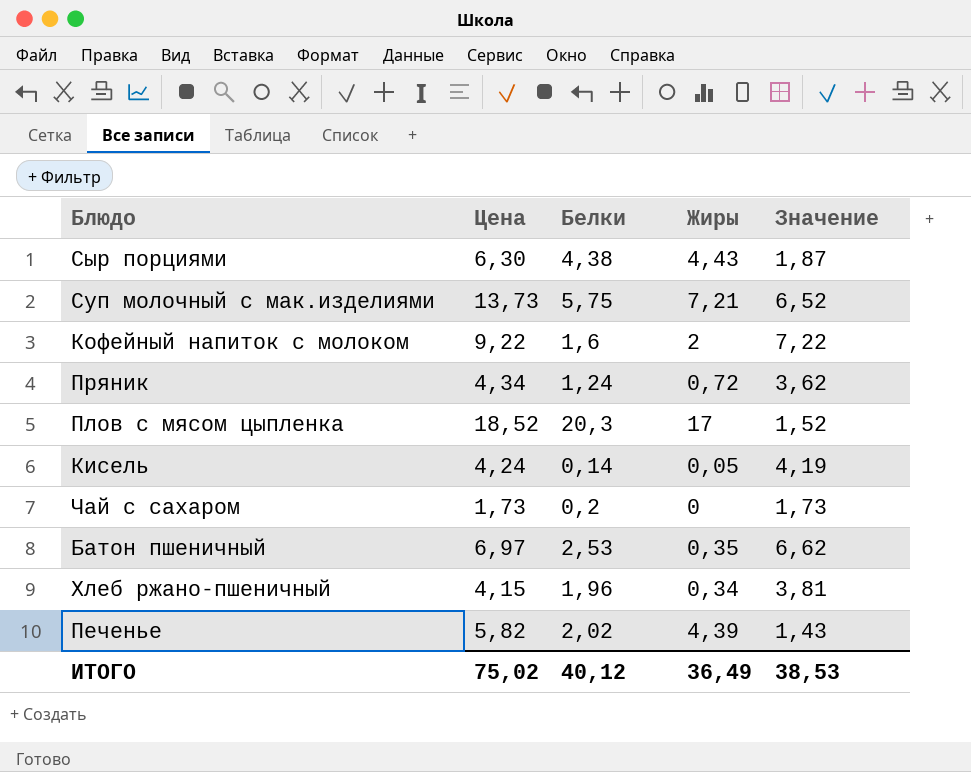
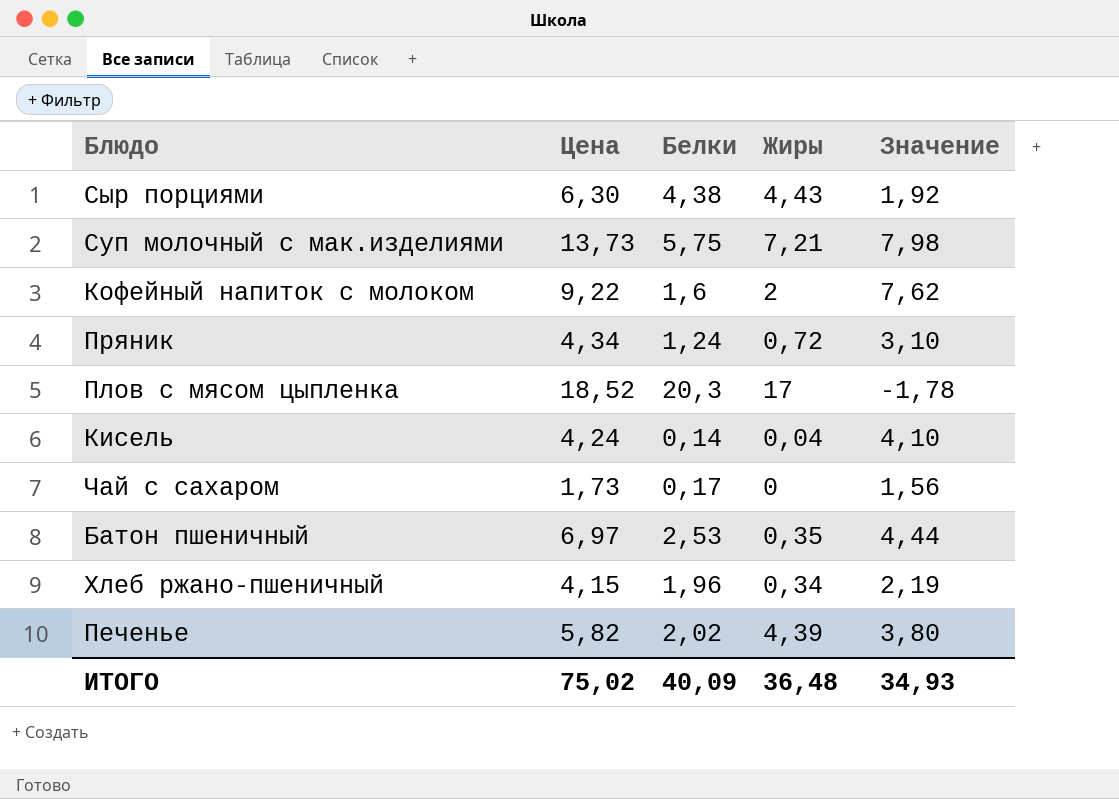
column Значение | formula: [Цена] - [Жиры] -> [Цена] - [Белки]
Кисель | Жиры: 0,05 -> 0,04
Чай с сахаром | Белки: 0,2 -> 0,17
ИТОГО | Белки: 40,12 -> 40,09
ИТОГО | Жиры: 36,49 -> 36,48
ИТОГО | Значение: 38,53 -> 34,93

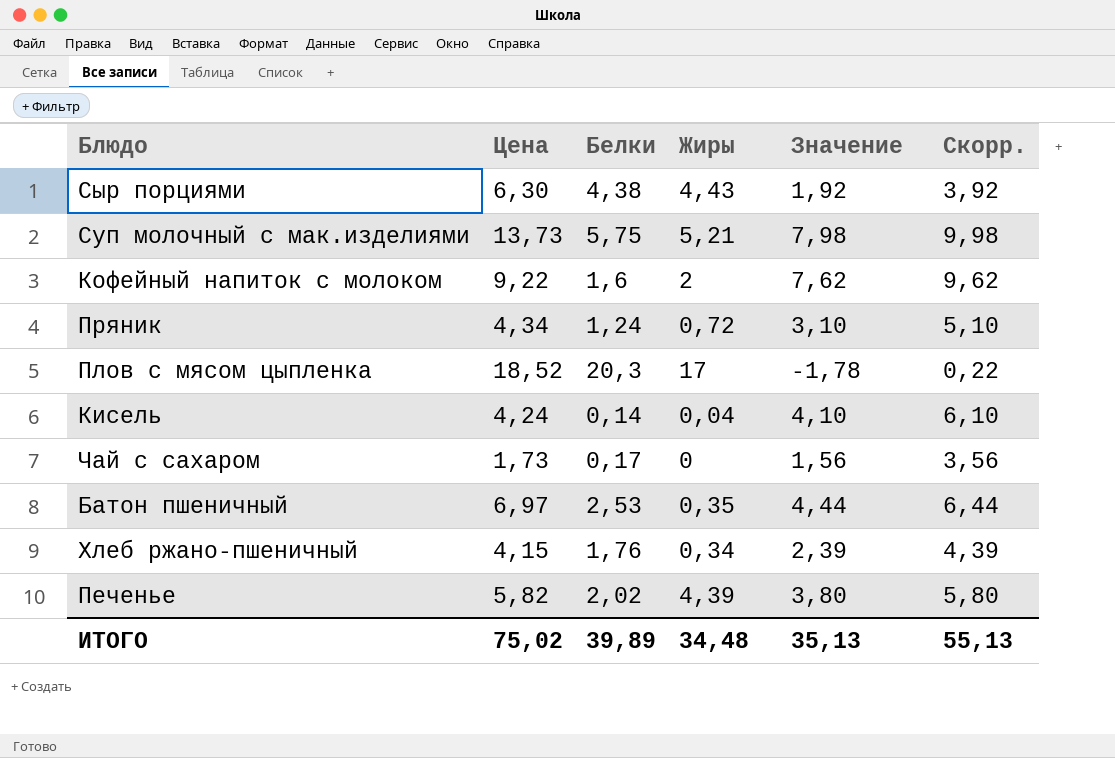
column Скорр. | formula: none -> [Значение] + 2
Суп молочный с мак.изделиями | Жиры: 7,21 -> 5,21
Хлеб ржано-пшеничный | Белки: 1,96 -> 1,76
Хлеб ржано-пшеничный | Значение: 2,19 -> 2,39
ИТОГО | Белки: 40,09 -> 39,89
ИТОГО | Жиры: 36,48 -> 34,48
ИТОГО | Значение: 34,93 -> 35,13

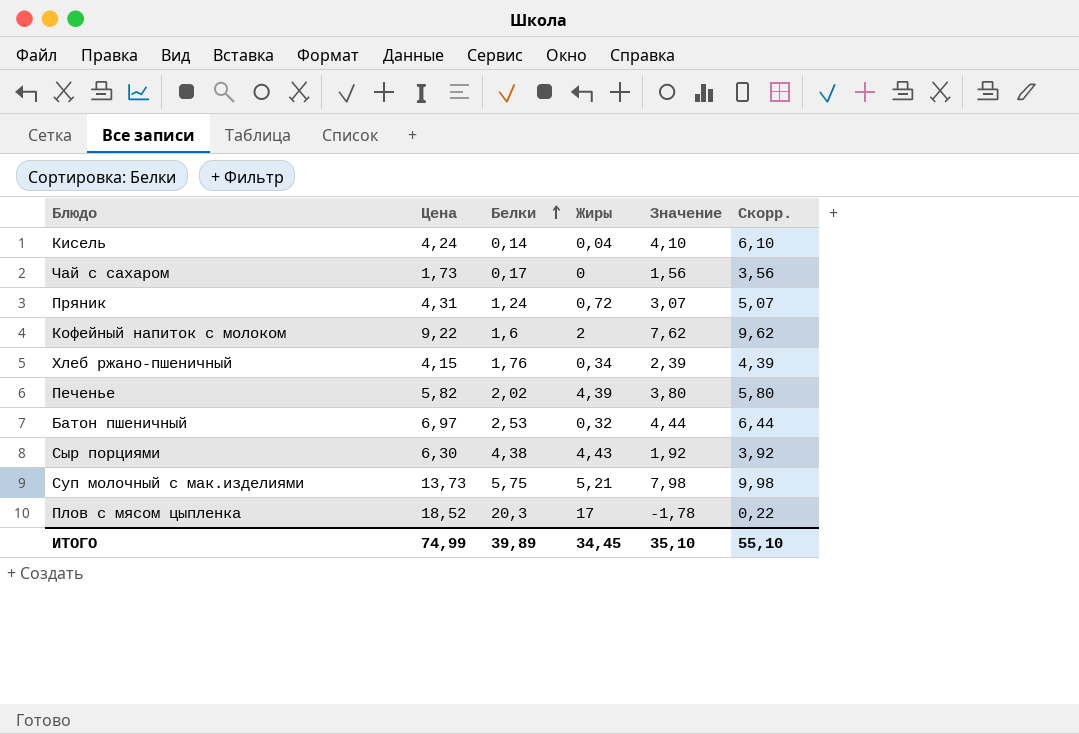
row order: none -> Белки ascending
Пряник | Цена: 4,34 -> 4,31
Пряник | Значение: 3,10 -> 3,07
Пряник | Скорр.: 5,10 -> 5,07
Батон пшеничный | Жиры: 0,35 -> 0,32
ИТОГО | Цена: 75,02 -> 74,99
ИТОГО | Жиры: 34,48 -> 34,45
ИТОГО | Значение: 35,13 -> 35,10
ИТОГО | Скорр.: 55,13 -> 55,10

